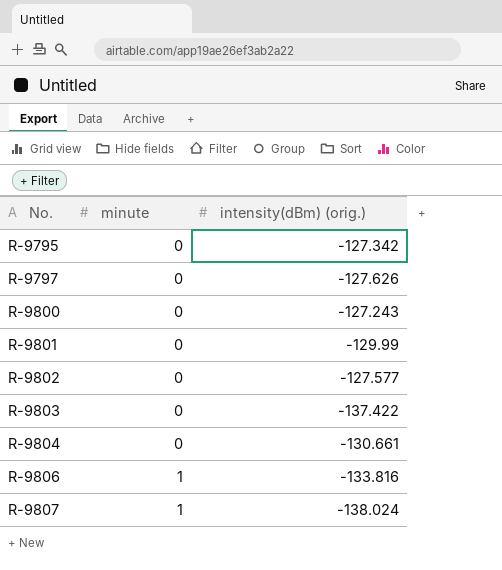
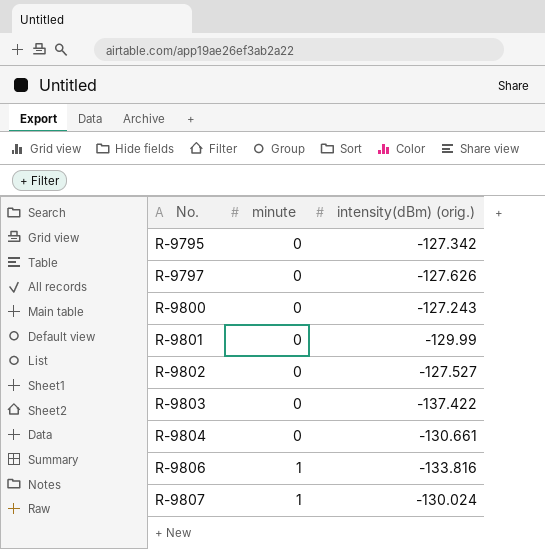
R-9802 | intensity(dBm) (orig.): -127.577 -> -127.527
R-9807 | intensity(dBm) (orig.): -138.024 -> -130.024

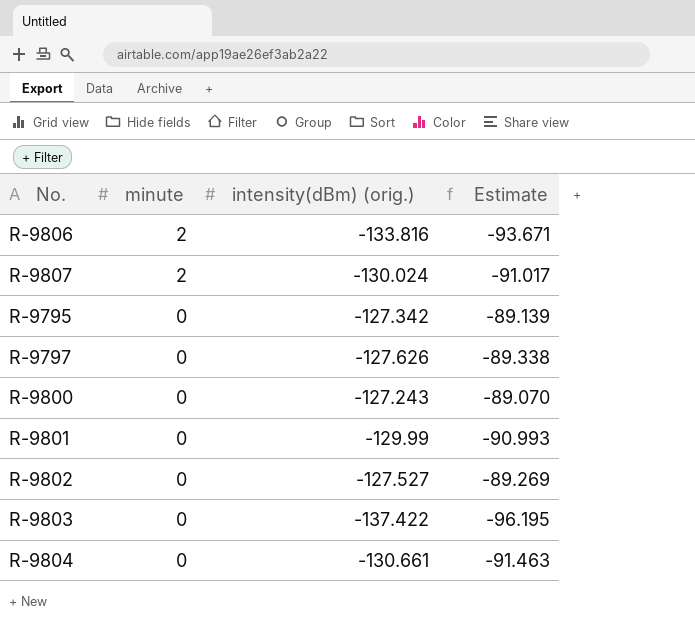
row order: No. ascending -> minute descending
column Estimate | formula: none -> [intensity(dBm) (orig.)] * 0.7
R-9806 | minute: 1 -> 2
R-9807 | minute: 1 -> 2

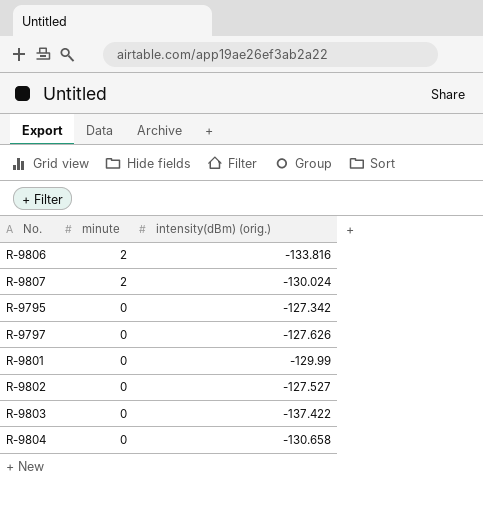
column Estimate | formula: [intensity(dBm) (orig.)] * 0.7 -> none
row R-9800: 0 | -127.243 | -89.070 -> none
R-9804 | intensity(dBm) (orig.): -130.661 -> -130.658

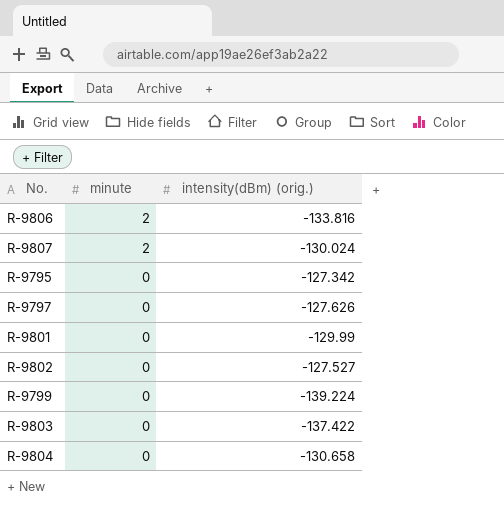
row R-9799: none -> 0 | -139.224

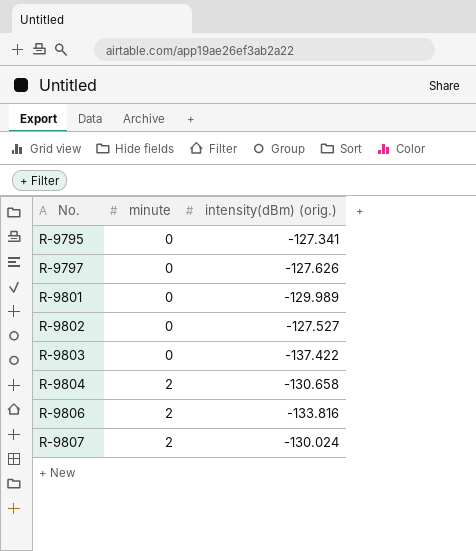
row order: minute descending -> No. ascending
row R-9799: 0 | -139.224 -> none
R-9795 | intensity(dBm) (orig.): -127.342 -> -127.341
R-9801 | intensity(dBm) (orig.): -129.99 -> -129.989
R-9804 | minute: 0 -> 2

